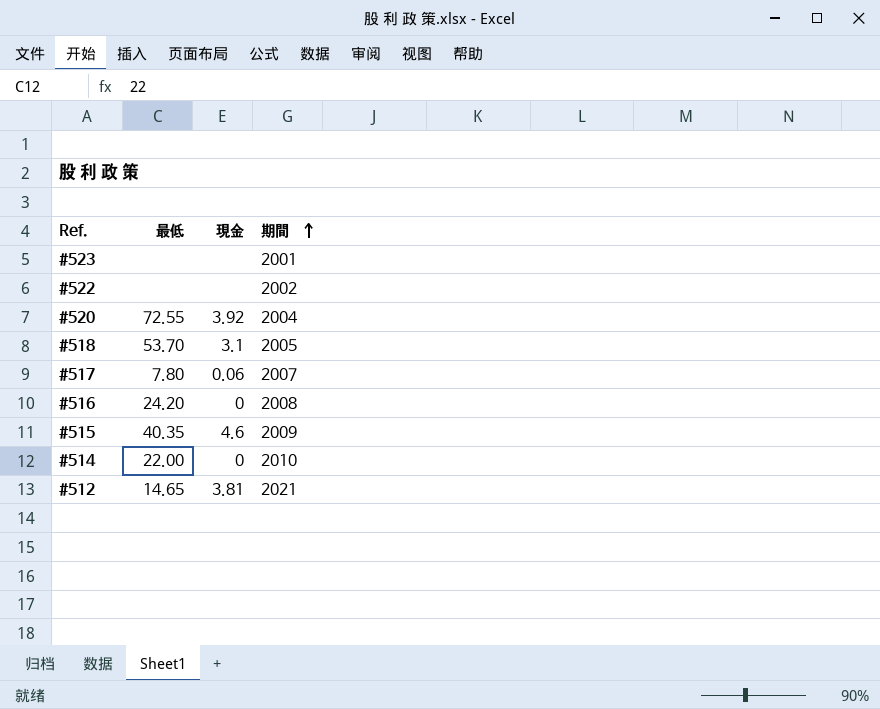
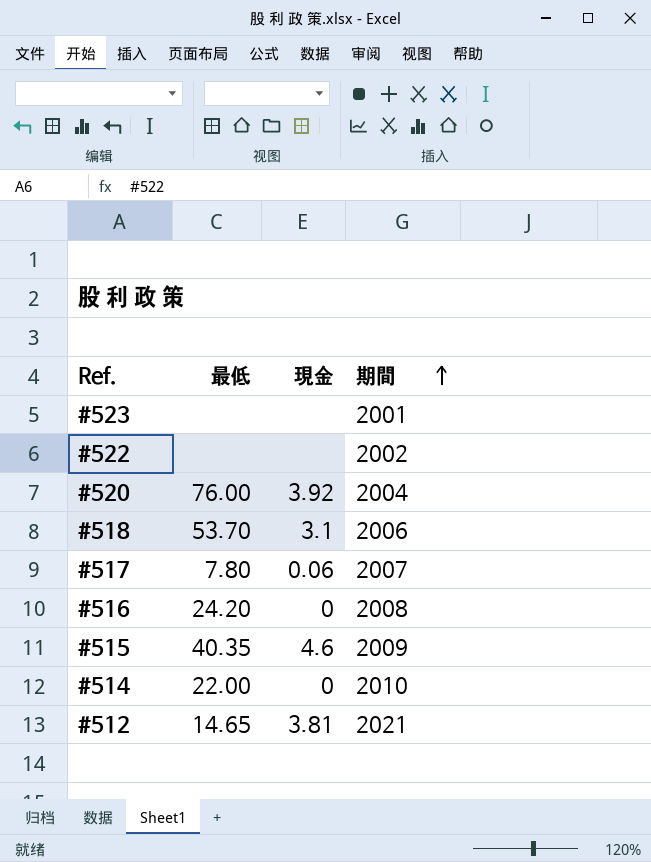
#520 | 最低: 72.55 -> 76.00
#518 | 期間: 2005 -> 2006

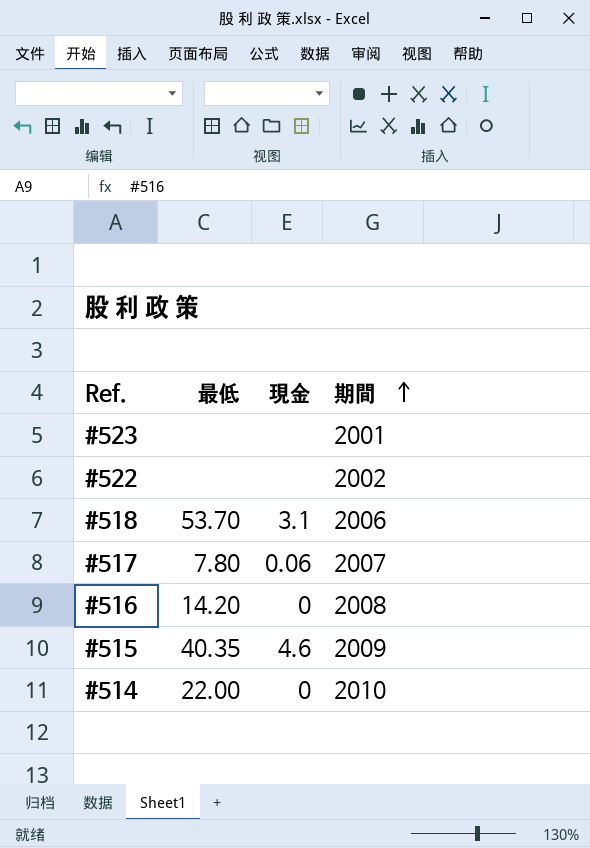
row #520: 76.00 | 3.92 | 2004 -> none
row #512: 14.65 | 3.81 | 2021 -> none
#516 | 最低: 24.20 -> 14.20

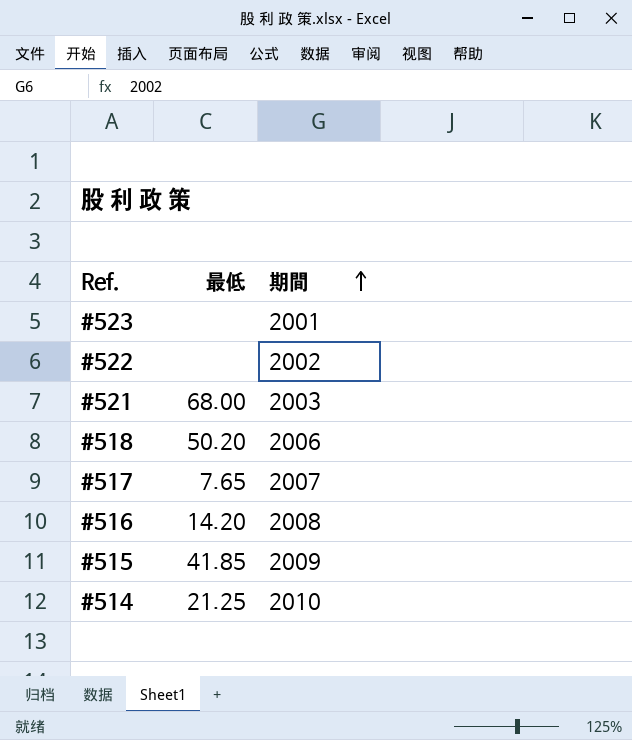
column 現金 | position: 3 -> none
row #521: none -> 68.00 | 2003
#518 | 最低: 53.70 -> 50.20
#517 | 最低: 7.80 -> 7.65
#515 | 最低: 40.35 -> 41.85
#514 | 最低: 22.00 -> 21.25

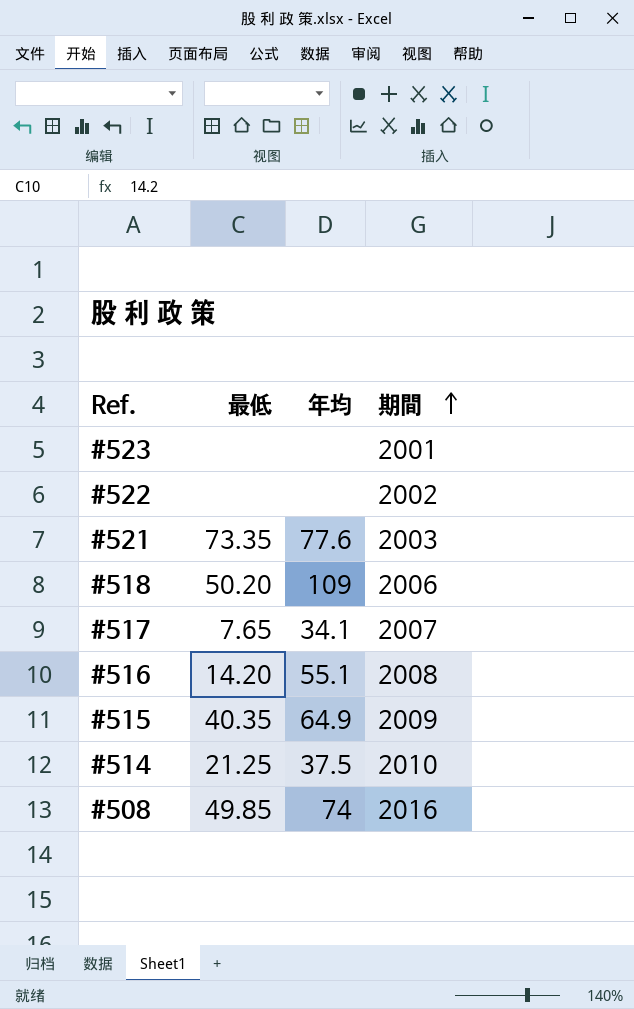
column 年均 | position: none -> 3
#521 | 最低: 68.00 -> 73.35
#515 | 最低: 41.85 -> 40.35
row #508: none -> 49.85 | 74 | 2016

